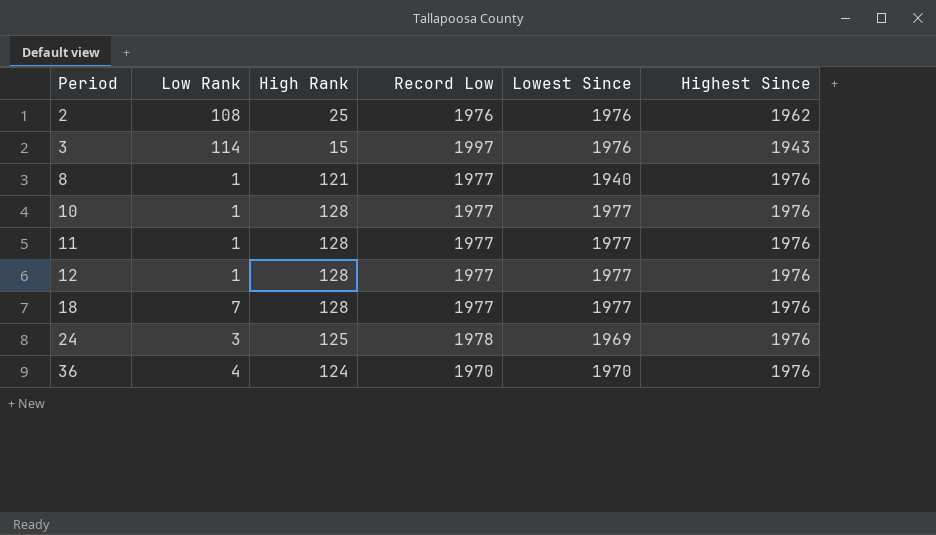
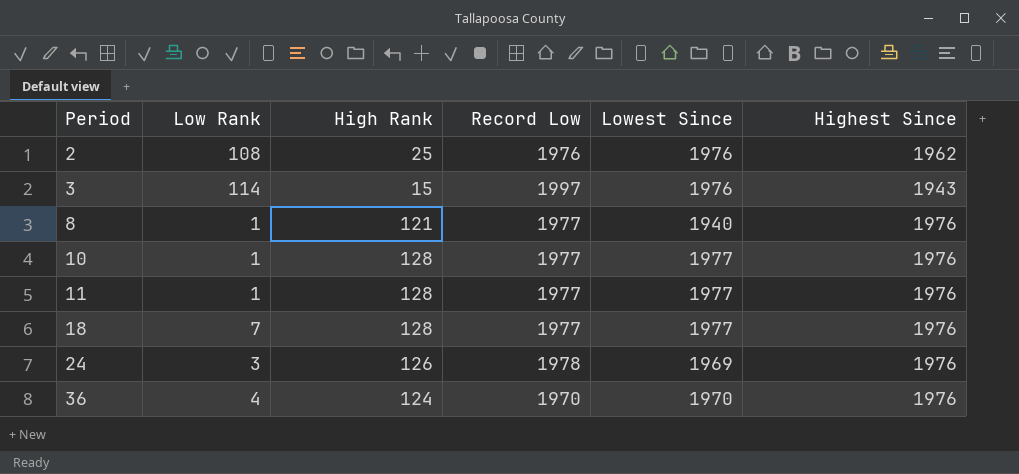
row 12: 1 | 128 | 1977 | 1977 | 1976 -> none
24 | High Rank: 125 -> 126

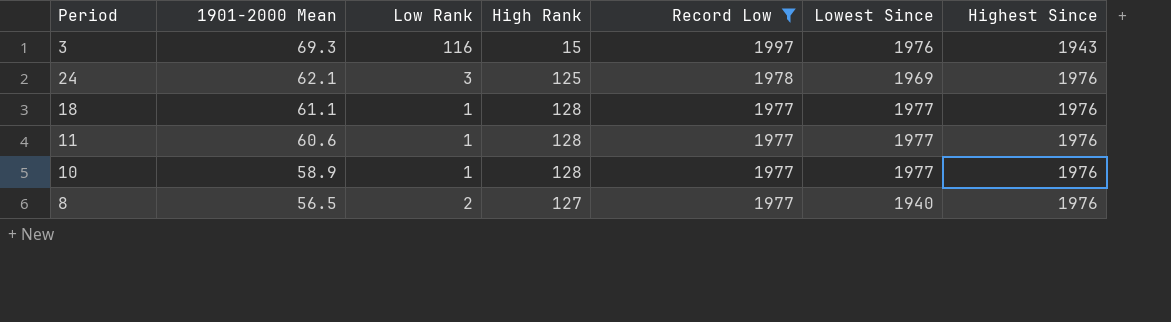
filter: none -> Record Low >= 1977
row order: Period ascending -> 1901-2000 Mean descending
column 1901-2000 Mean | position: none -> 2
3 | Low Rank: 114 -> 116
24 | High Rank: 126 -> 125
18 | Low Rank: 7 -> 1
8 | Low Rank: 1 -> 2
8 | High Rank: 121 -> 127

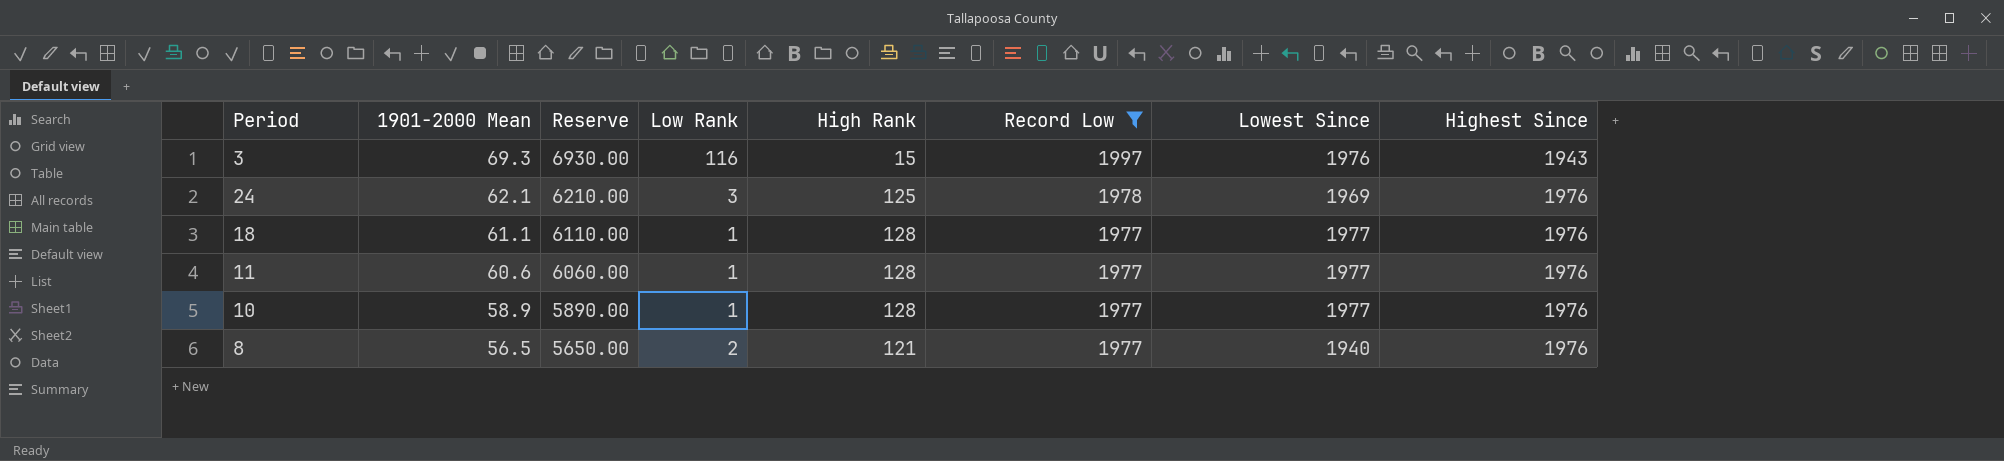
column Reserve | formula: none -> [1901-2000 Mean] * 100
8 | High Rank: 127 -> 121

